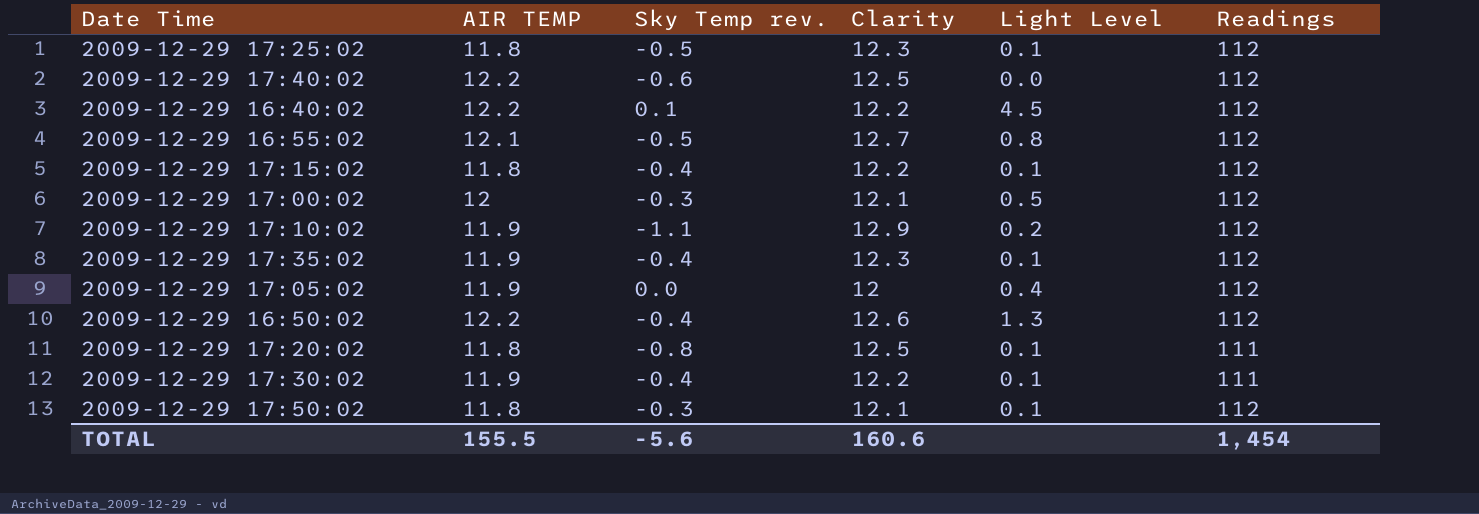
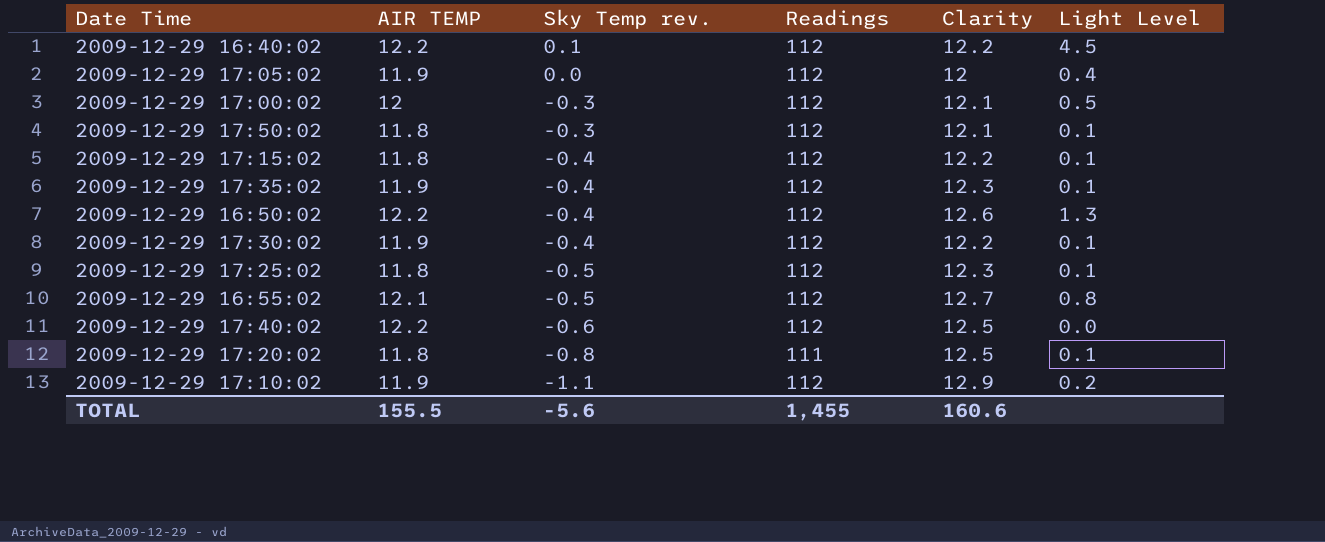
row order: none -> Sky Temp rev. descending
column Readings | position: 6 -> 4
2009-12-29 17:30:02 | Readings: 111 -> 112
TOTAL | Readings: 1,454 -> 1,455

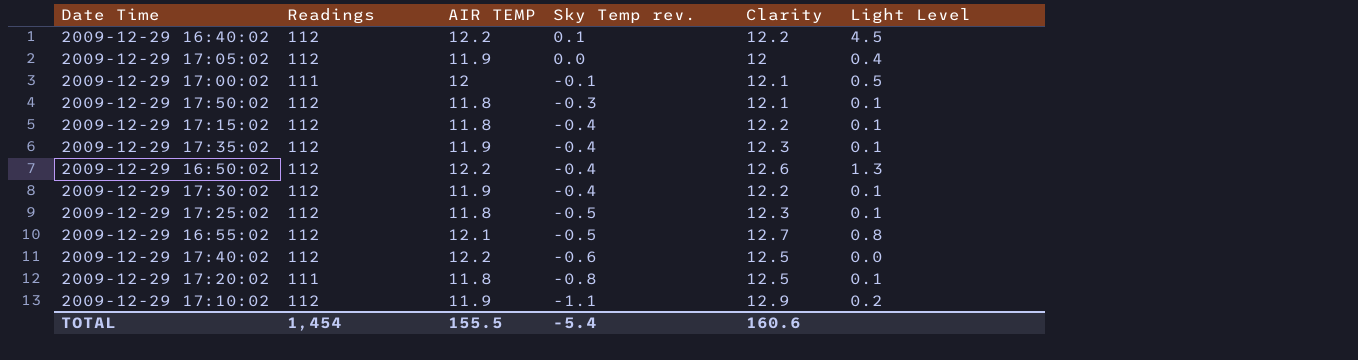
column Readings | position: 4 -> 2
2009-12-29 17:00:02 | Readings: 112 -> 111
2009-12-29 17:00:02 | Sky Temp rev.: -0.3 -> -0.1
TOTAL | Readings: 1,455 -> 1,454
TOTAL | Sky Temp rev.: -5.6 -> -5.4

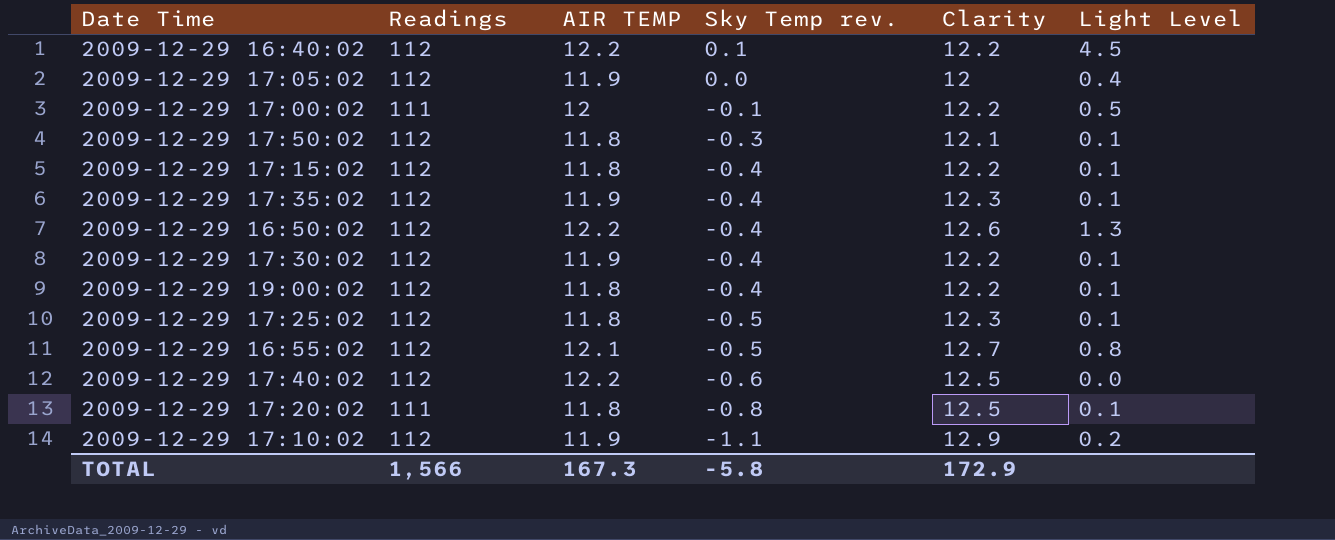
2009-12-29 17:00:02 | Clarity: 12.1 -> 12.2
row 2009-12-29 19:00:02: none -> 112 | 11.8 | -0.4 | 12.2 | 0.1
TOTAL | Readings: 1,454 -> 1,566
TOTAL | AIR TEMP: 155.5 -> 167.3
TOTAL | Sky Temp rev.: -5.4 -> -5.8
TOTAL | Clarity: 160.6 -> 172.9

